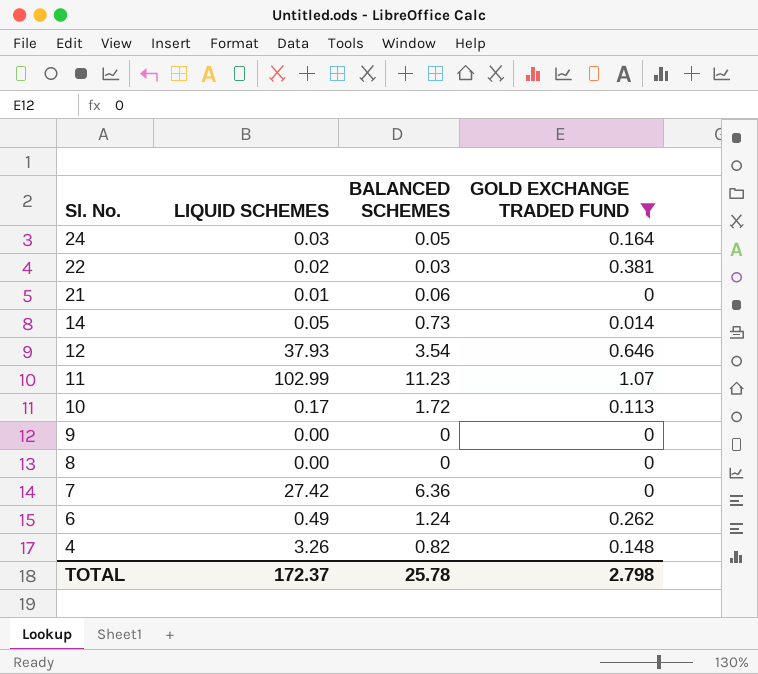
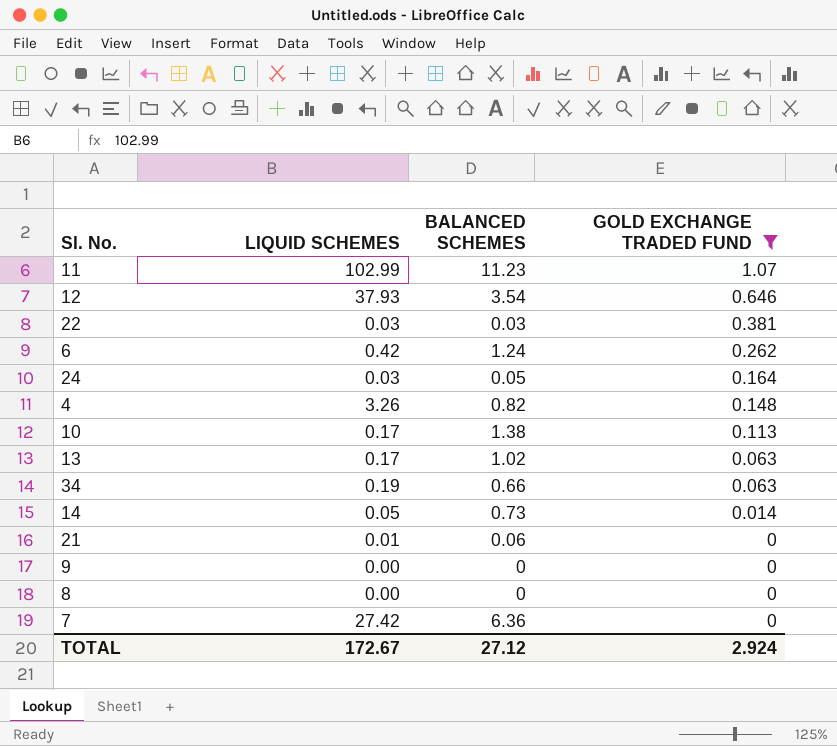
row order: Sl. No. descending -> GOLD EXCHANGE TRADED FUND descending
22 | LIQUID SCHEMES: 0.02 -> 0.03
6 | LIQUID SCHEMES: 0.49 -> 0.42
10 | BALANCED SCHEMES: 1.72 -> 1.38
row 13: none -> 0.17 | 1.02 | 0.063
row 34: none -> 0.19 | 0.66 | 0.063
TOTAL | LIQUID SCHEMES: 172.37 -> 172.67
TOTAL | BALANCED SCHEMES: 25.78 -> 27.12
TOTAL | GOLD EXCHANGE TRADED FUND: 2.798 -> 2.924

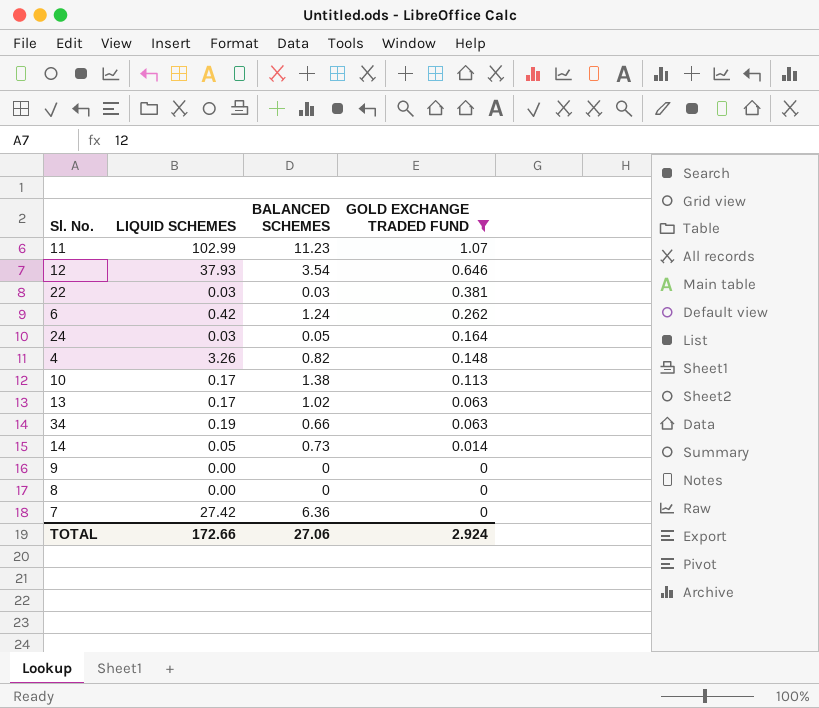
row 21: 0.01 | 0.06 | 0 -> none
TOTAL | LIQUID SCHEMES: 172.67 -> 172.66
TOTAL | BALANCED SCHEMES: 27.12 -> 27.06

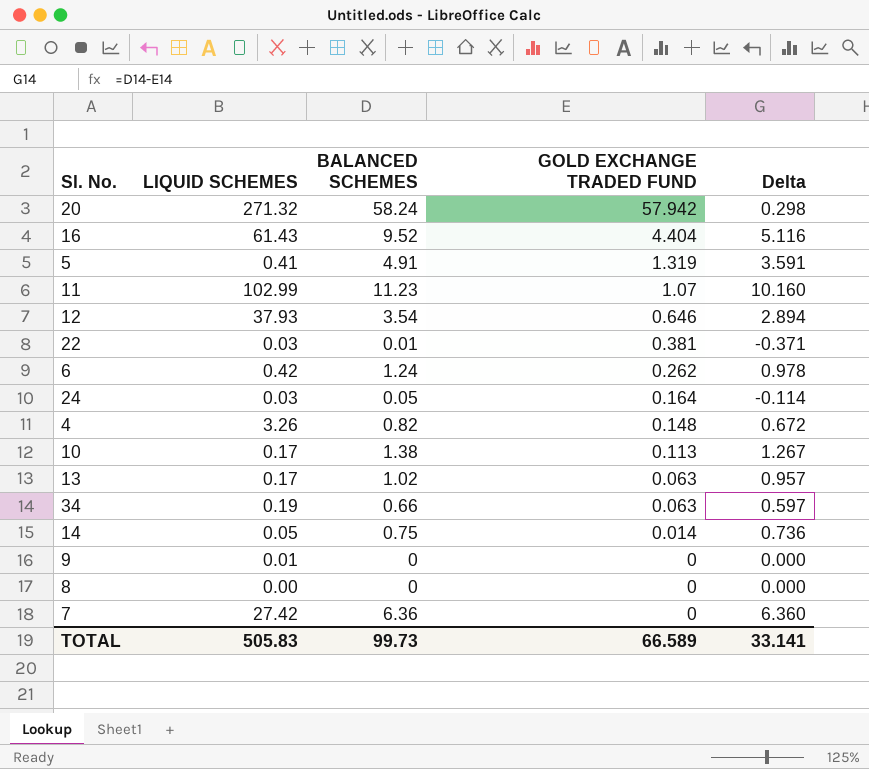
filter: GOLD EXCHANGE TRADED FUND <= 1.07 -> none
column Delta | formula: none -> [BALANCED SCHEMES] - [GOLD EXCHANGE TRADED FUND]
22 | BALANCED SCHEMES: 0.03 -> 0.01
14 | BALANCED SCHEMES: 0.73 -> 0.75
9 | LIQUID SCHEMES: 0.00 -> 0.01
TOTAL | LIQUID SCHEMES: 172.66 -> 505.83
TOTAL | BALANCED SCHEMES: 27.06 -> 99.73
TOTAL | GOLD EXCHANGE TRADED FUND: 2.924 -> 66.589

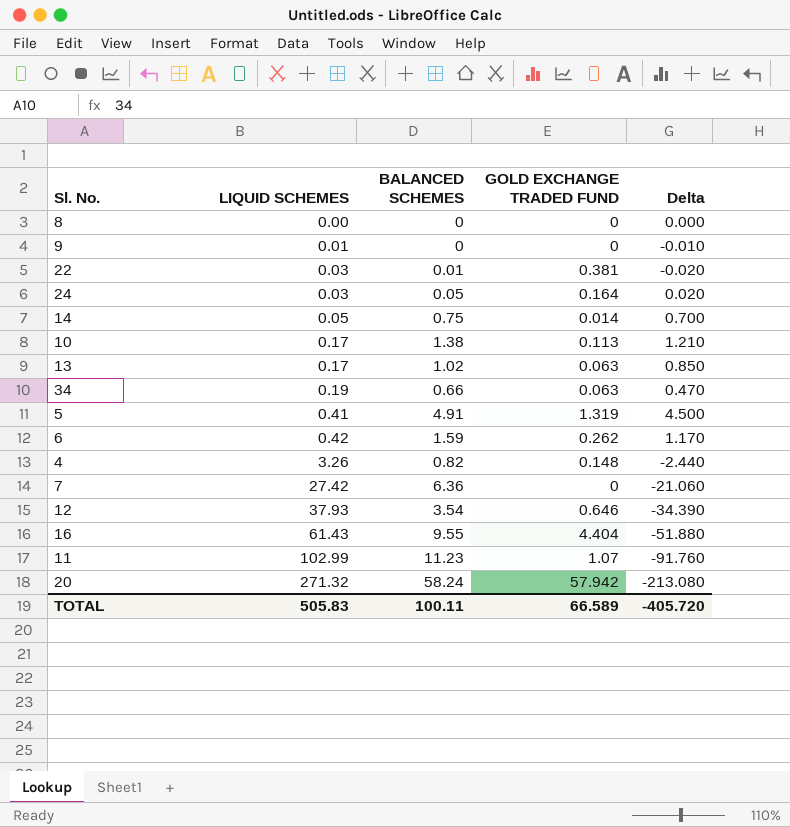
row order: GOLD EXCHANGE TRADED FUND descending -> LIQUID SCHEMES ascending
column Delta | formula: [BALANCED SCHEMES] - [GOLD EXCHANGE TRADED FUND] -> [BALANCED SCHEMES] - [LIQUID SCHEMES]
6 | BALANCED SCHEMES: 1.24 -> 1.59
16 | BALANCED SCHEMES: 9.52 -> 9.55
TOTAL | BALANCED SCHEMES: 99.73 -> 100.11
TOTAL | Delta: 33.141 -> -405.720

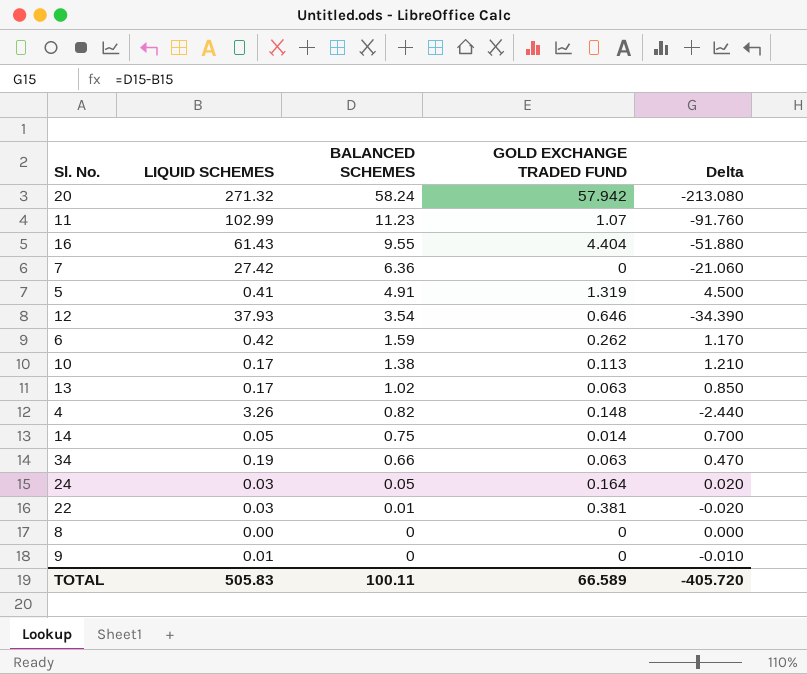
row order: LIQUID SCHEMES ascending -> BALANCED SCHEMES descending

